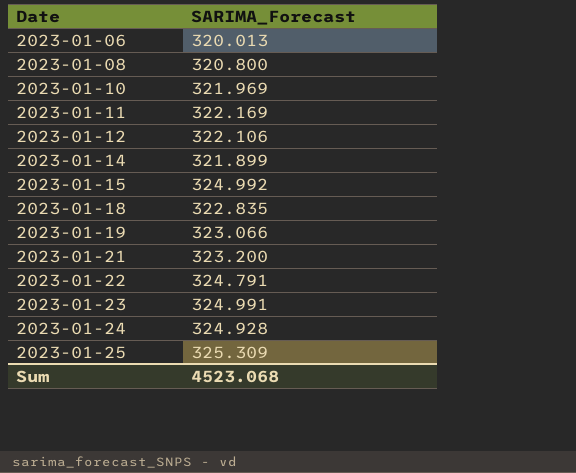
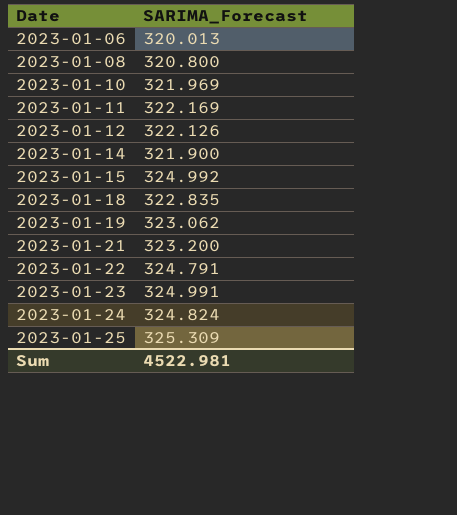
2023-01-12 | SARIMA_Forecast: 322.106 -> 322.126
2023-01-14 | SARIMA_Forecast: 321.899 -> 321.900
2023-01-19 | SARIMA_Forecast: 323.066 -> 323.062
2023-01-24 | SARIMA_Forecast: 324.928 -> 324.824
Sum | SARIMA_Forecast: 4523.068 -> 4522.981

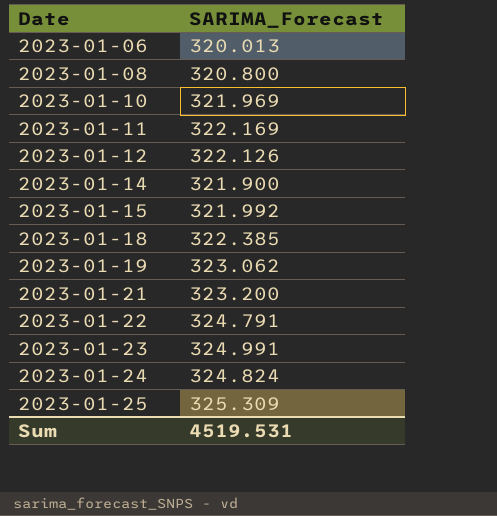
2023-01-15 | SARIMA_Forecast: 324.992 -> 321.992
2023-01-18 | SARIMA_Forecast: 322.835 -> 322.385
Sum | SARIMA_Forecast: 4522.981 -> 4519.531

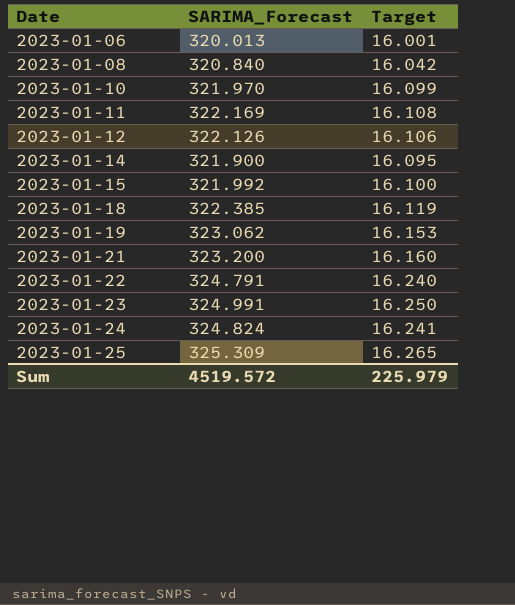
column Target | formula: none -> [SARIMA_Forecast] * 0.05
2023-01-08 | SARIMA_Forecast: 320.800 -> 320.840
2023-01-10 | SARIMA_Forecast: 321.969 -> 321.970
Sum | SARIMA_Forecast: 4519.531 -> 4519.572

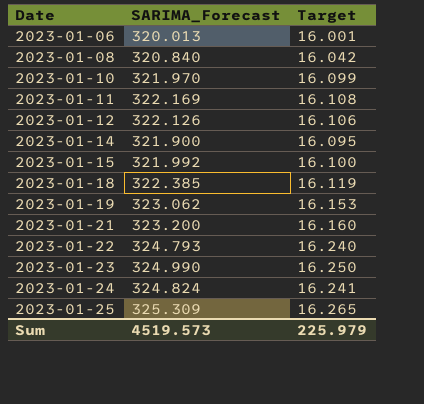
2023-01-22 | SARIMA_Forecast: 324.791 -> 324.793
2023-01-23 | SARIMA_Forecast: 324.991 -> 324.990
Sum | SARIMA_Forecast: 4519.572 -> 4519.573

